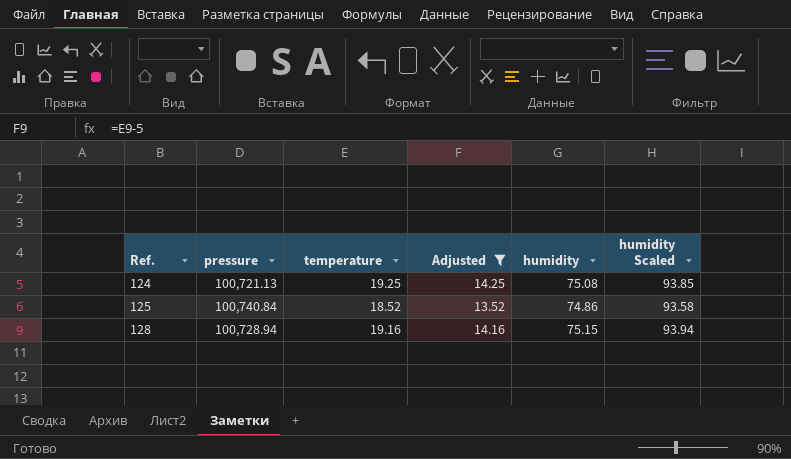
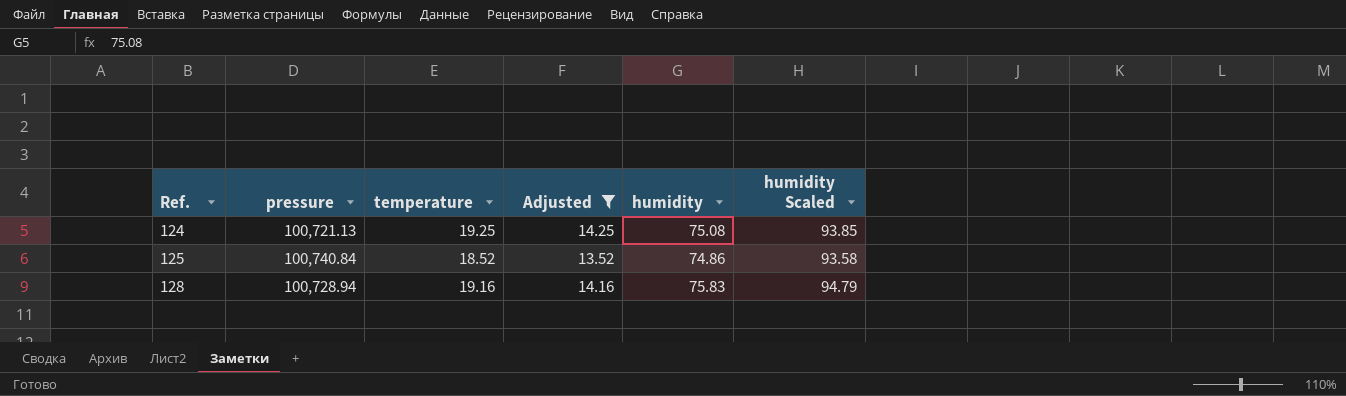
128 | humidity: 75.15 -> 75.83
128 | humidity Scaled: 93.94 -> 94.79

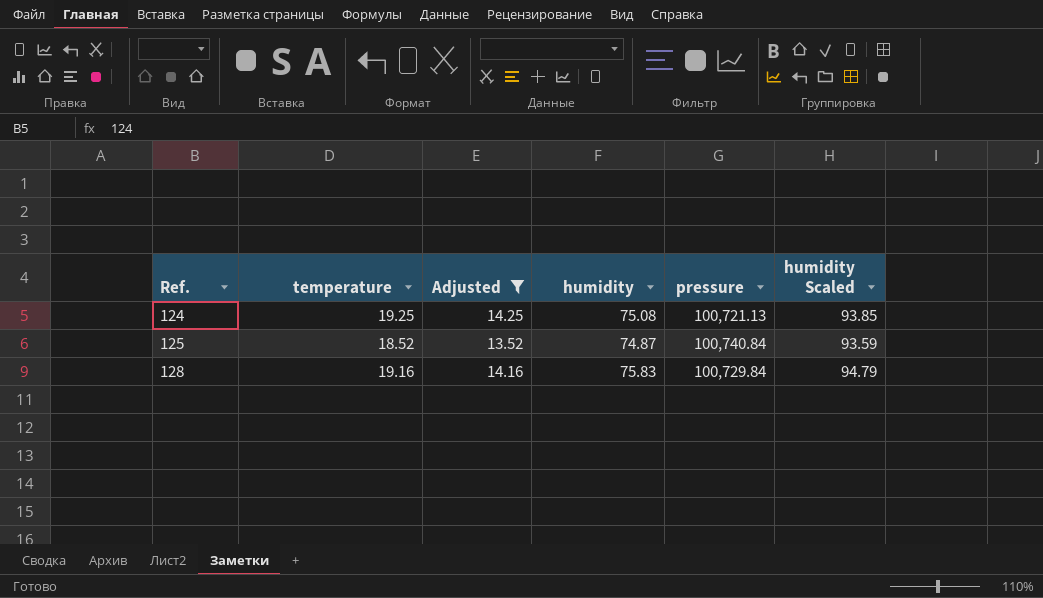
column pressure | position: 2 -> 5
125 | humidity: 74.86 -> 74.87
125 | humidity Scaled: 93.58 -> 93.59
128 | pressure: 100,728.94 -> 100,729.84

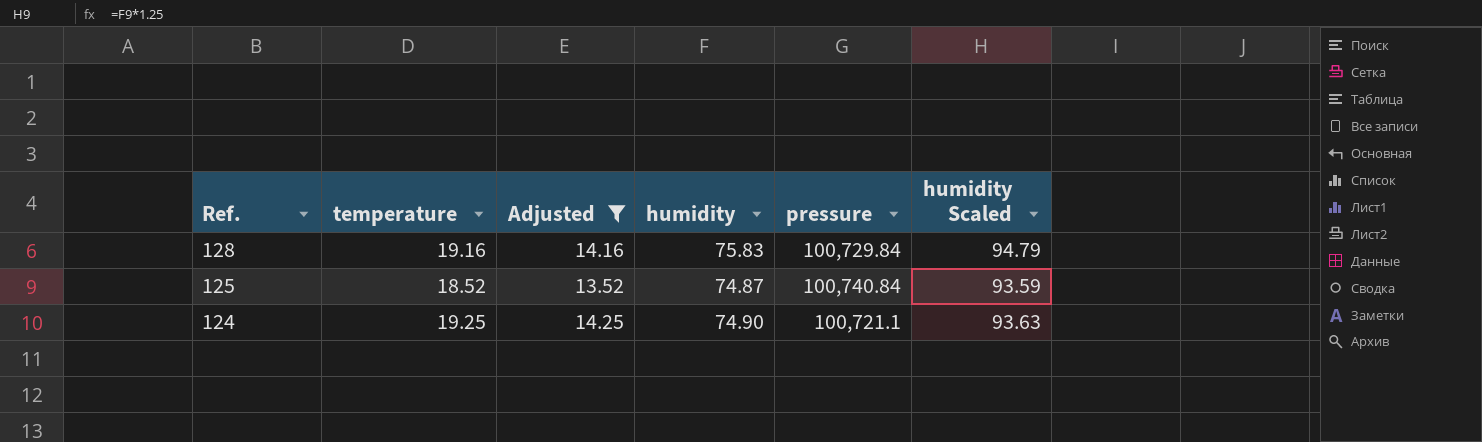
row order: Ref. ascending -> Ref. descending
124 | humidity: 75.08 -> 74.90
124 | pressure: 100,721.13 -> 100,721.1
124 | humidity Scaled: 93.85 -> 93.63

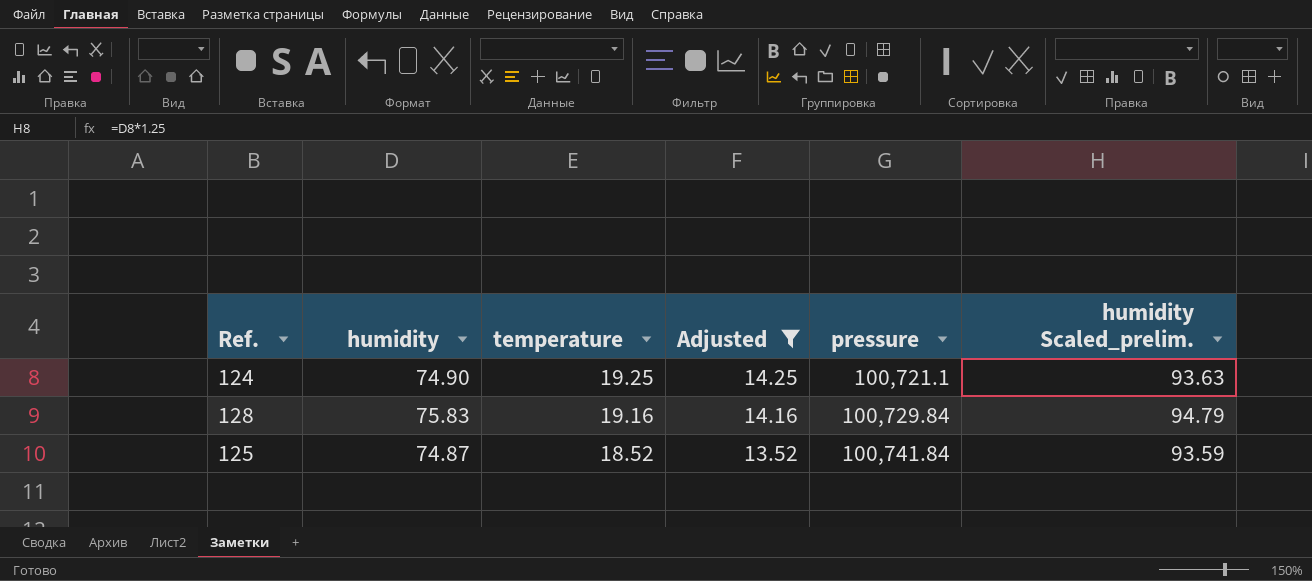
row order: Ref. descending -> temperature descending
column humidity | position: 4 -> 2
column name: humidity Scaled -> humidity Scaled_prelim.
125 | pressure: 100,740.84 -> 100,741.84

